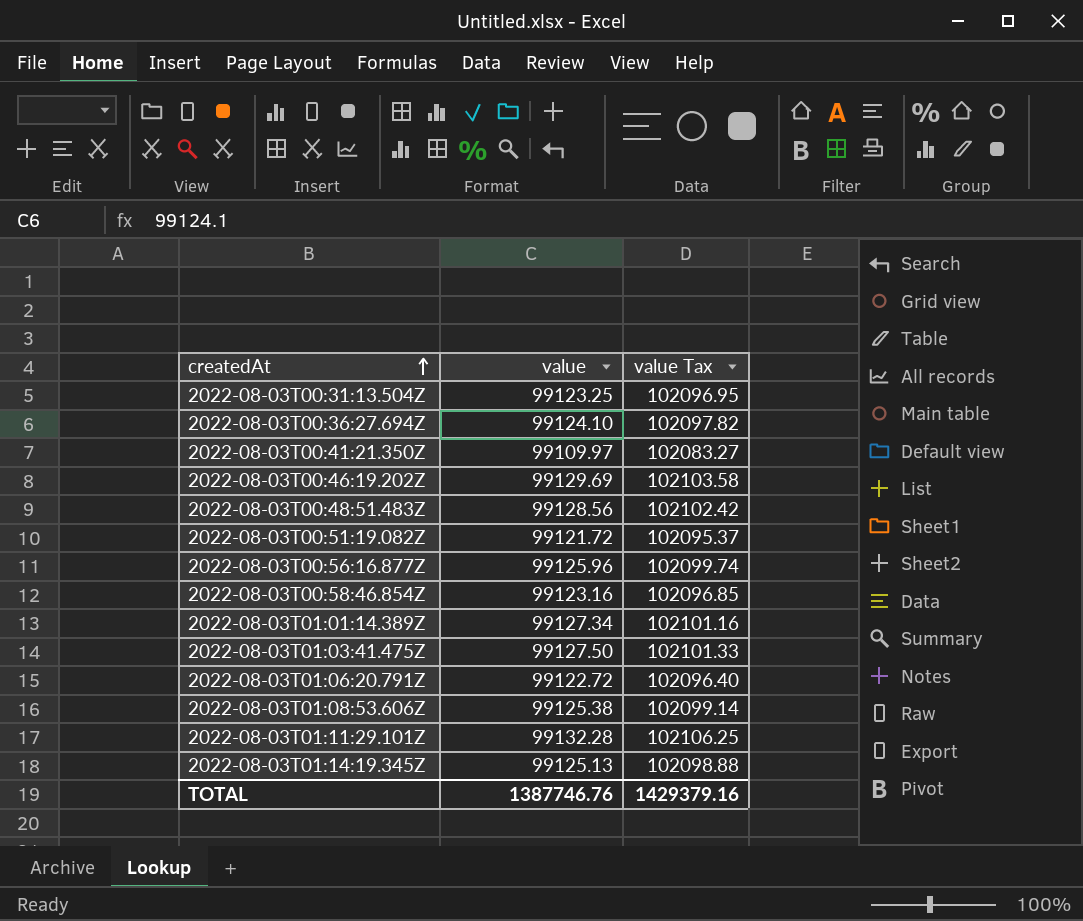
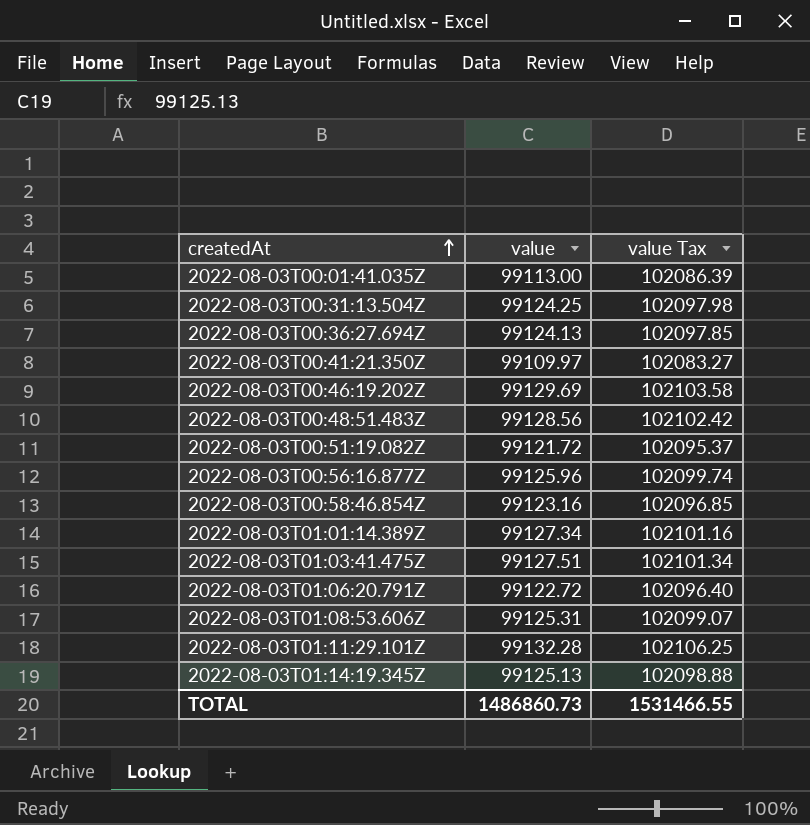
row 2022-08-03T00:01:41.035Z: none -> 99113.00 | 102086.39
2022-08-03T00:31:13.504Z | value: 99123.25 -> 99124.25
2022-08-03T00:31:13.504Z | value Tax: 102096.95 -> 102097.98
2022-08-03T00:36:27.694Z | value: 99124.10 -> 99124.13
2022-08-03T00:36:27.694Z | value Tax: 102097.82 -> 102097.85
2022-08-03T01:03:41.475Z | value: 99127.50 -> 99127.51
2022-08-03T01:03:41.475Z | value Tax: 102101.33 -> 102101.34
2022-08-03T01:08:53.606Z | value: 99125.38 -> 99125.31
2022-08-03T01:08:53.606Z | value Tax: 102099.14 -> 102099.07
TOTAL | value: 1387746.76 -> 1486860.73
TOTAL | value Tax: 1429379.16 -> 1531466.55

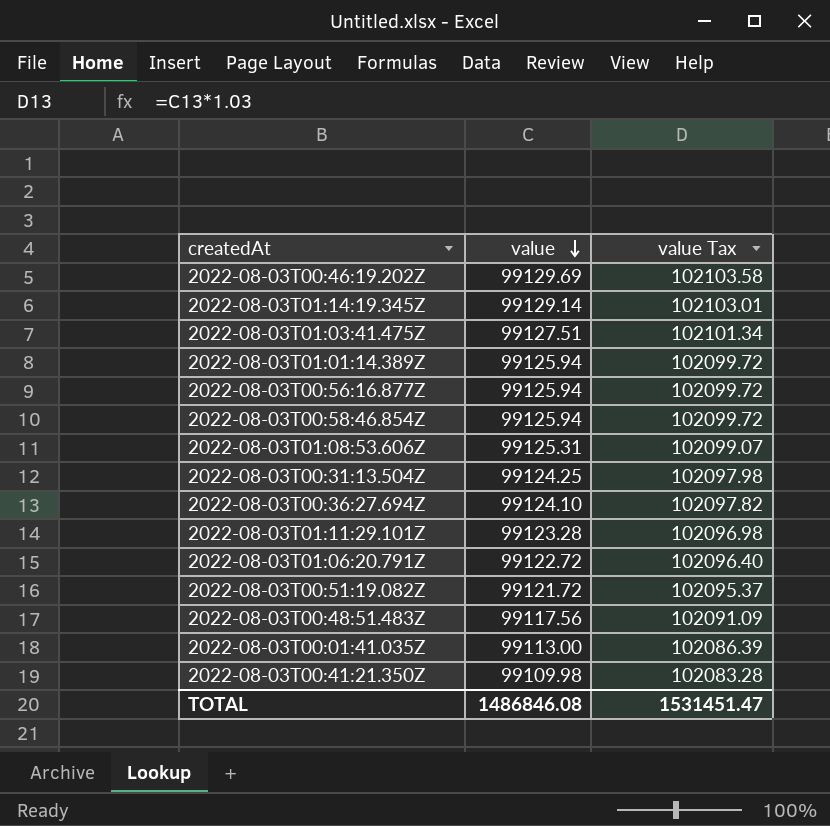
row order: createdAt ascending -> value descending
2022-08-03T01:14:19.345Z | value: 99125.13 -> 99129.14
2022-08-03T01:14:19.345Z | value Tax: 102098.88 -> 102103.01
2022-08-03T01:01:14.389Z | value: 99127.34 -> 99125.94
2022-08-03T01:01:14.389Z | value Tax: 102101.16 -> 102099.72
2022-08-03T00:56:16.877Z | value: 99125.96 -> 99125.94
2022-08-03T00:56:16.877Z | value Tax: 102099.74 -> 102099.72
2022-08-03T00:58:46.854Z | value: 99123.16 -> 99125.94
2022-08-03T00:58:46.854Z | value Tax: 102096.85 -> 102099.72
2022-08-03T00:36:27.694Z | value: 99124.13 -> 99124.10
2022-08-03T00:36:27.694Z | value Tax: 102097.85 -> 102097.82
2022-08-03T01:11:29.101Z | value: 99132.28 -> 99123.28
2022-08-03T01:11:29.101Z | value Tax: 102106.25 -> 102096.98
2022-08-03T00:48:51.483Z | value: 99128.56 -> 99117.56
2022-08-03T00:48:51.483Z | value Tax: 102102.42 -> 102091.09
2022-08-03T00:41:21.350Z | value: 99109.97 -> 99109.98
2022-08-03T00:41:21.350Z | value Tax: 102083.27 -> 102083.28
TOTAL | value: 1486860.73 -> 1486846.08
TOTAL | value Tax: 1531466.55 -> 1531451.47

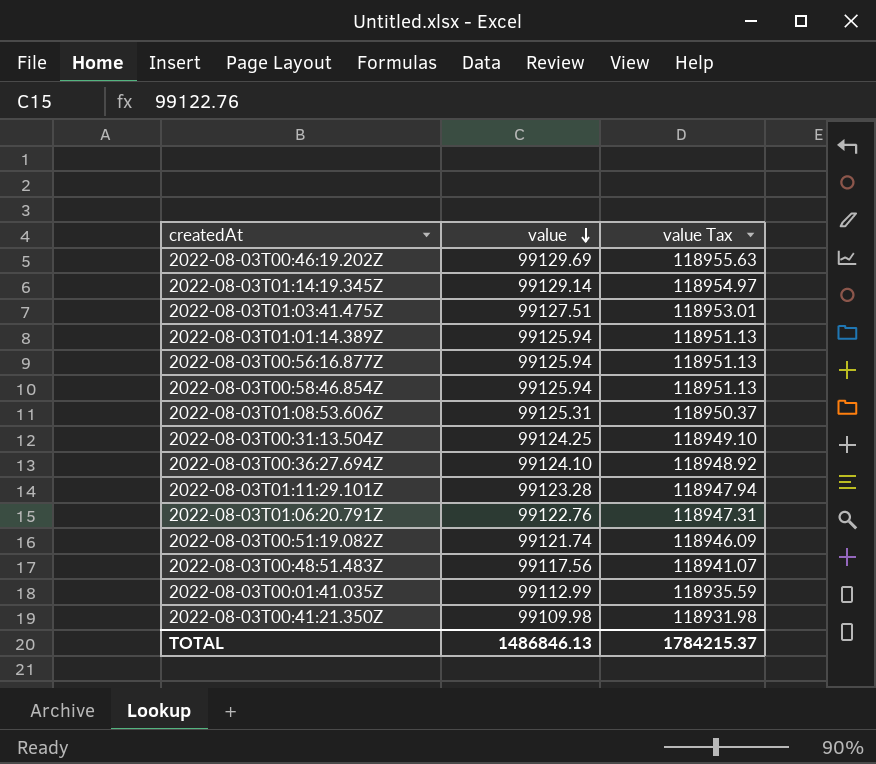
column value Tax | formula: [value] * 1.03 -> [value] * 1.2
2022-08-03T01:06:20.791Z | value: 99122.72 -> 99122.76
2022-08-03T00:51:19.082Z | value: 99121.72 -> 99121.74
2022-08-03T00:01:41.035Z | value: 99113.00 -> 99112.99
TOTAL | value: 1486846.08 -> 1486846.13
TOTAL | value Tax: 1531451.47 -> 1784215.37

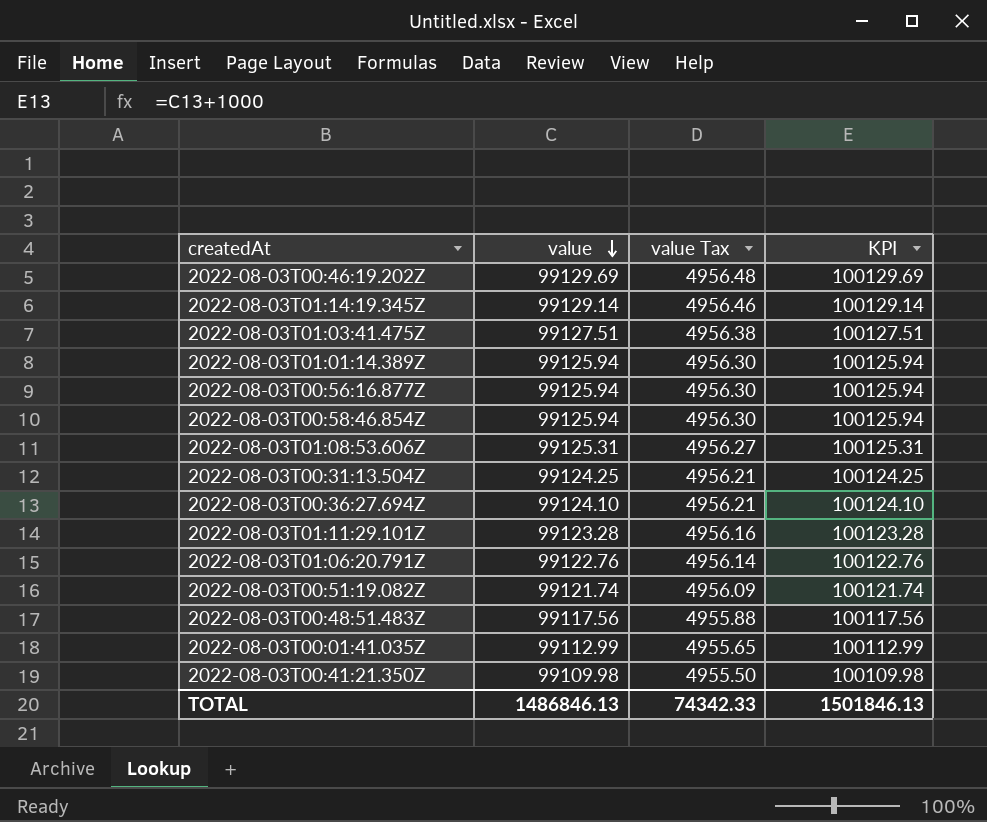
column value Tax | formula: [value] * 1.2 -> [value] * 0.05
column KPI | formula: none -> [value] + 1000
TOTAL | value Tax: 1784215.37 -> 74342.33

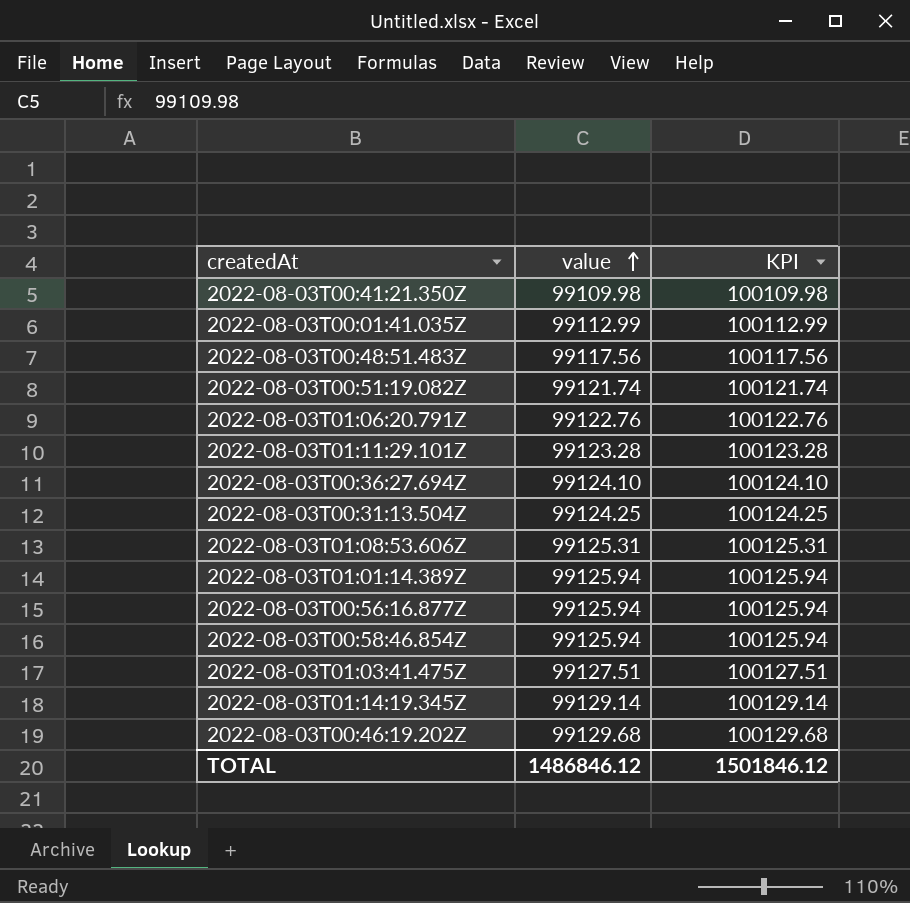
row order: value descending -> value ascending
column value Tax | formula: [value] * 0.05 -> none
2022-08-03T00:46:19.202Z | value: 99129.69 -> 99129.68
2022-08-03T00:46:19.202Z | KPI: 100129.69 -> 100129.68
TOTAL | value: 1486846.13 -> 1486846.12
TOTAL | KPI: 1501846.13 -> 1501846.12

